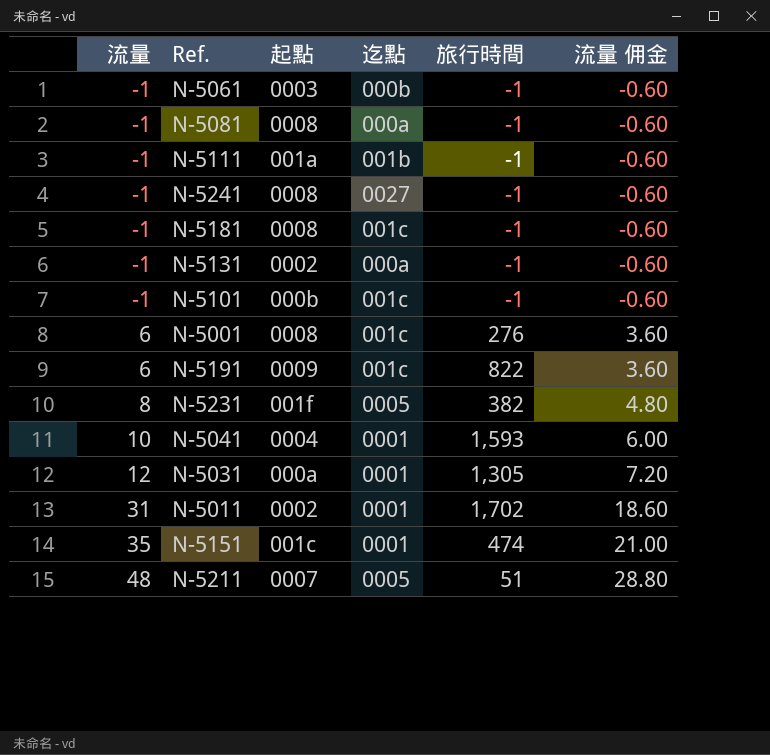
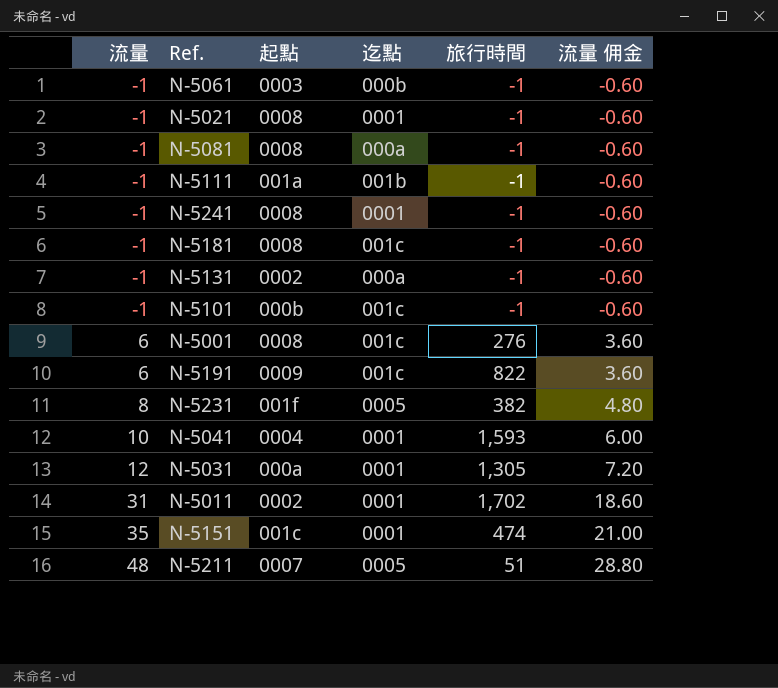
row N-5021: none -> -1 | 0008 | 0001 | -1 | -0.60
N-5241 | 迄點: 0027 -> 0001

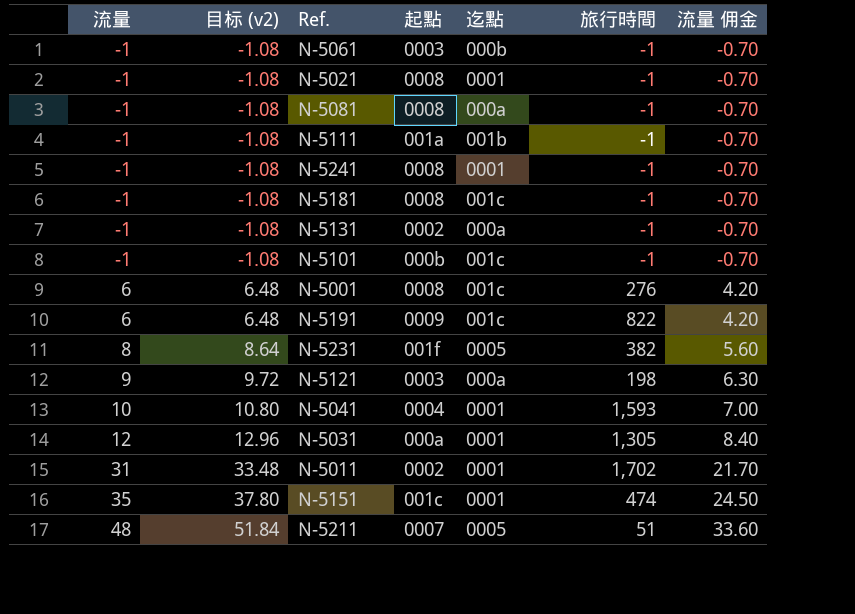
column 目标 (v2) | formula: none -> [流量] * 1.08
column 流量 佣金 | formula: [流量] * 0.6 -> [流量] * 0.7
row N-5121: none -> 9 | 9.72 | 0003 | 000a | 198 | 6.30

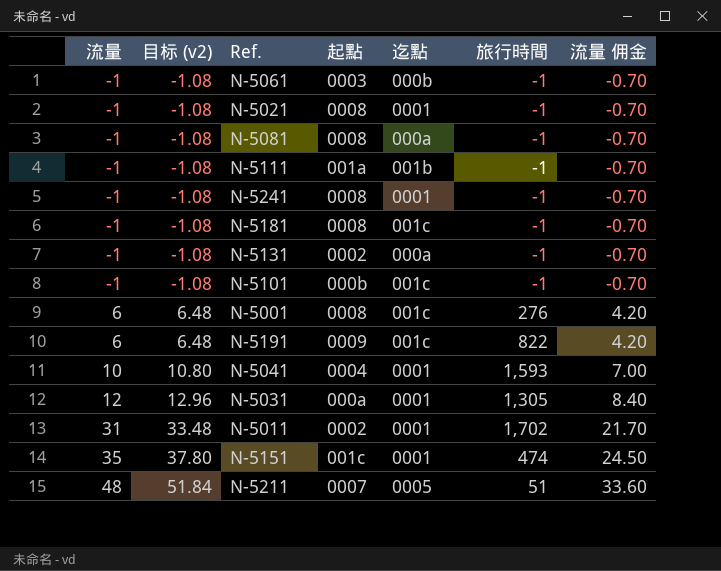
row N-5231: 8 | 8.64 | 001f | 0005 | 382 | 5.60 -> none
row N-5121: 9 | 9.72 | 0003 | 000a | 198 | 6.30 -> none

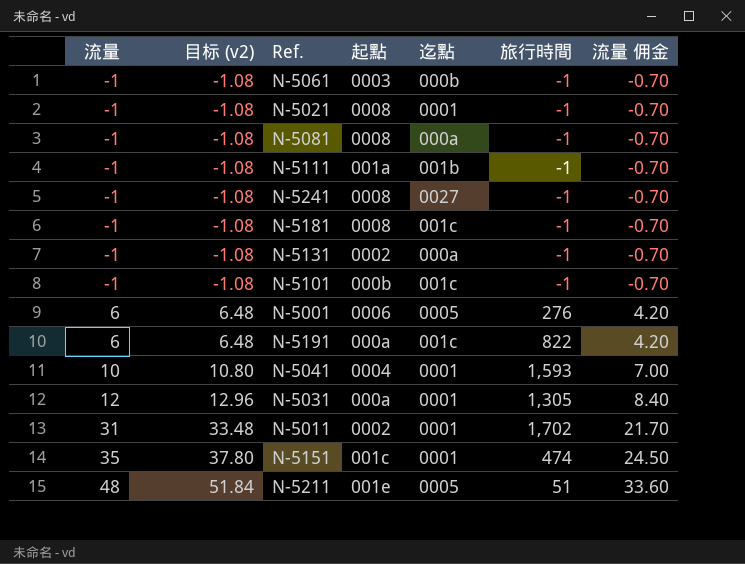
N-5241 | 迄點: 0001 -> 0027
N-5001 | 起點: 0008 -> 0006
N-5001 | 迄點: 001c -> 0005
N-5191 | 起點: 0009 -> 000a
N-5211 | 起點: 0007 -> 001e

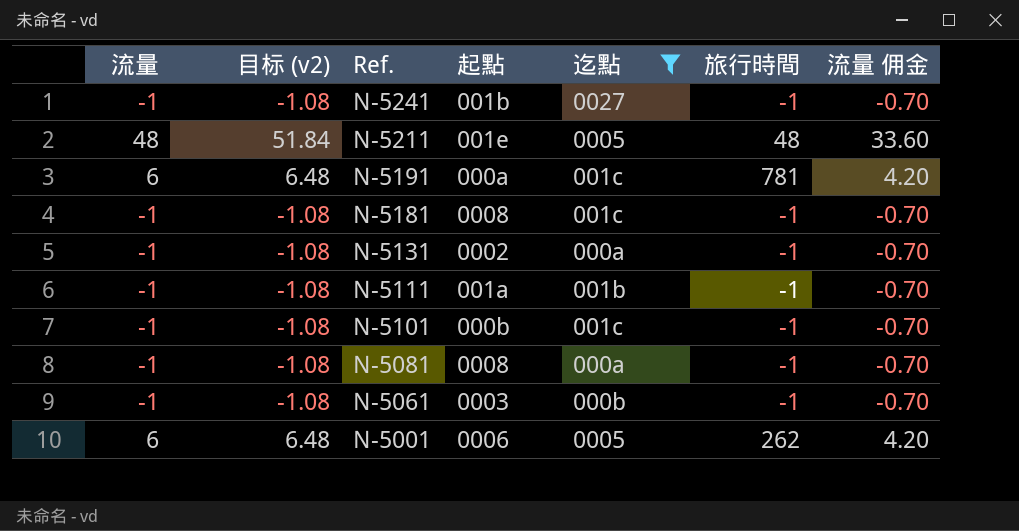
filter: none -> 迄點 != 0001
row order: 流量 ascending -> Ref. descending
N-5241 | 起點: 0008 -> 001b
N-5211 | 旅行時間: 51 -> 48
N-5191 | 旅行時間: 822 -> 781
N-5001 | 旅行時間: 276 -> 262

